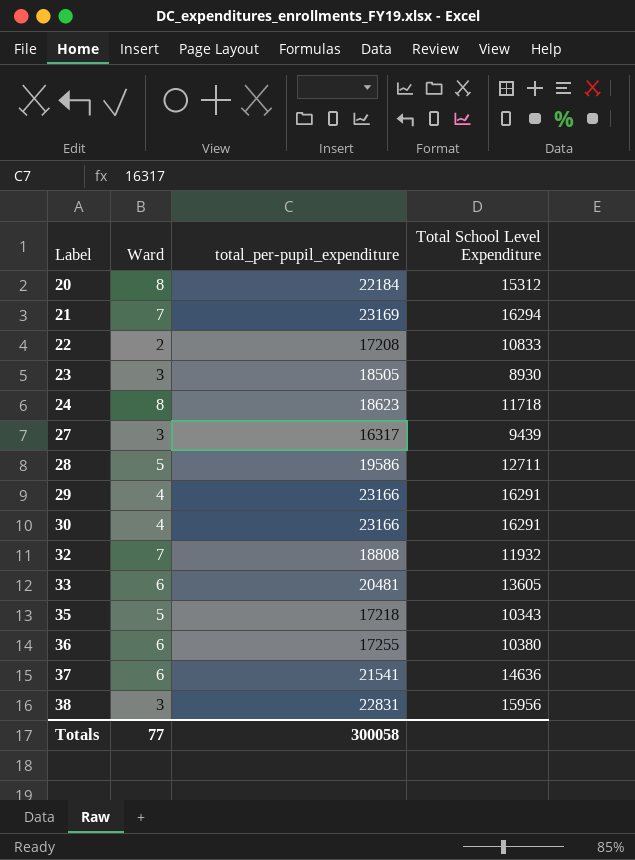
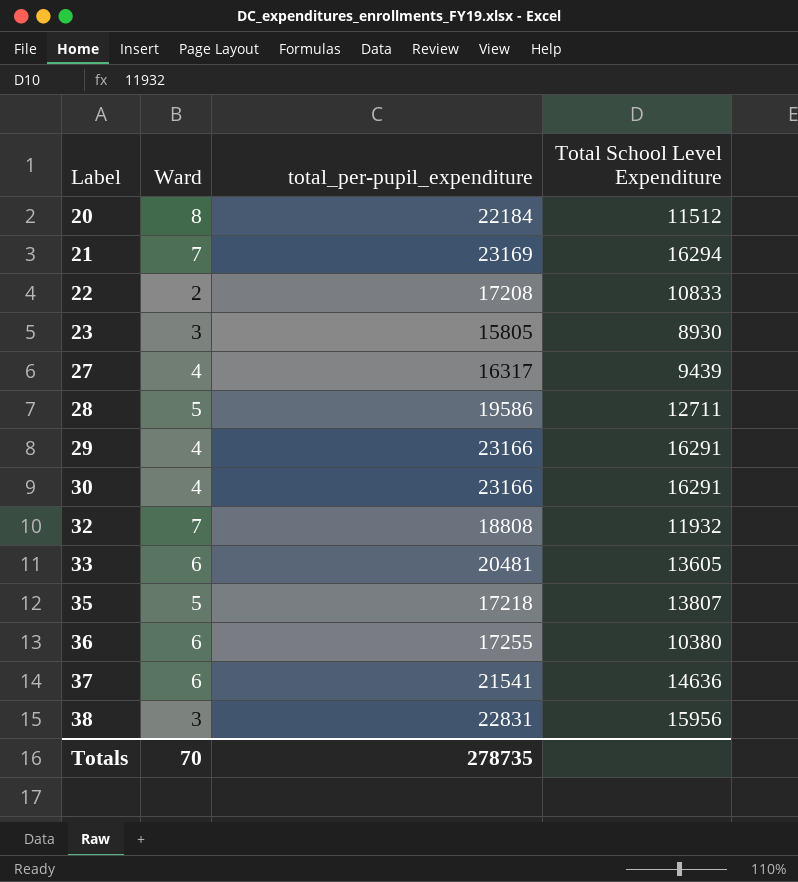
row 24: 8 | 18623 | 11718 -> none
20 | Total School Level Expenditure: 15312 -> 11512
23 | total_per-pupil_expenditure: 18505 -> 15805
27 | Ward: 3 -> 4
35 | Total School Level Expenditure: 10343 -> 13807
Totals | Ward: 77 -> 70
Totals | total_per-pupil_expenditure: 300058 -> 278735

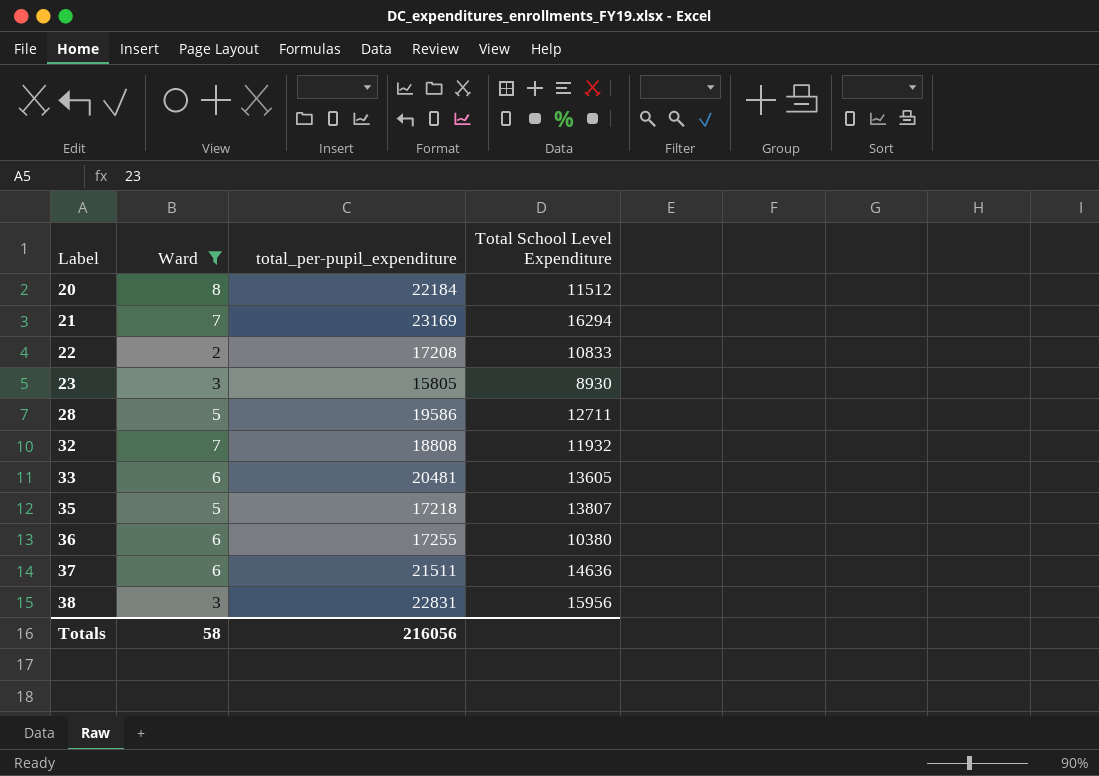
filter: none -> Ward != 4
37 | total_per-pupil_expenditure: 21541 -> 21511
Totals | Ward: 70 -> 58
Totals | total_per-pupil_expenditure: 278735 -> 216056

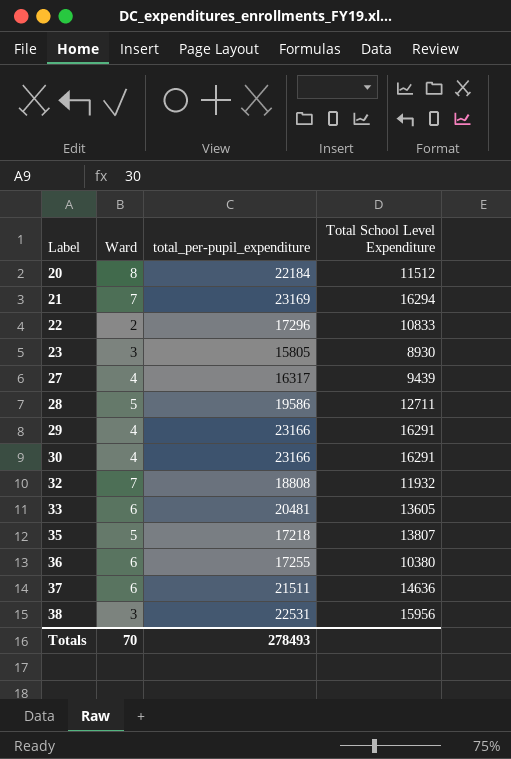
filter: Ward != 4 -> none
22 | total_per-pupil_expenditure: 17208 -> 17296
38 | total_per-pupil_expenditure: 22831 -> 22531
Totals | Ward: 58 -> 70
Totals | total_per-pupil_expenditure: 216056 -> 278493

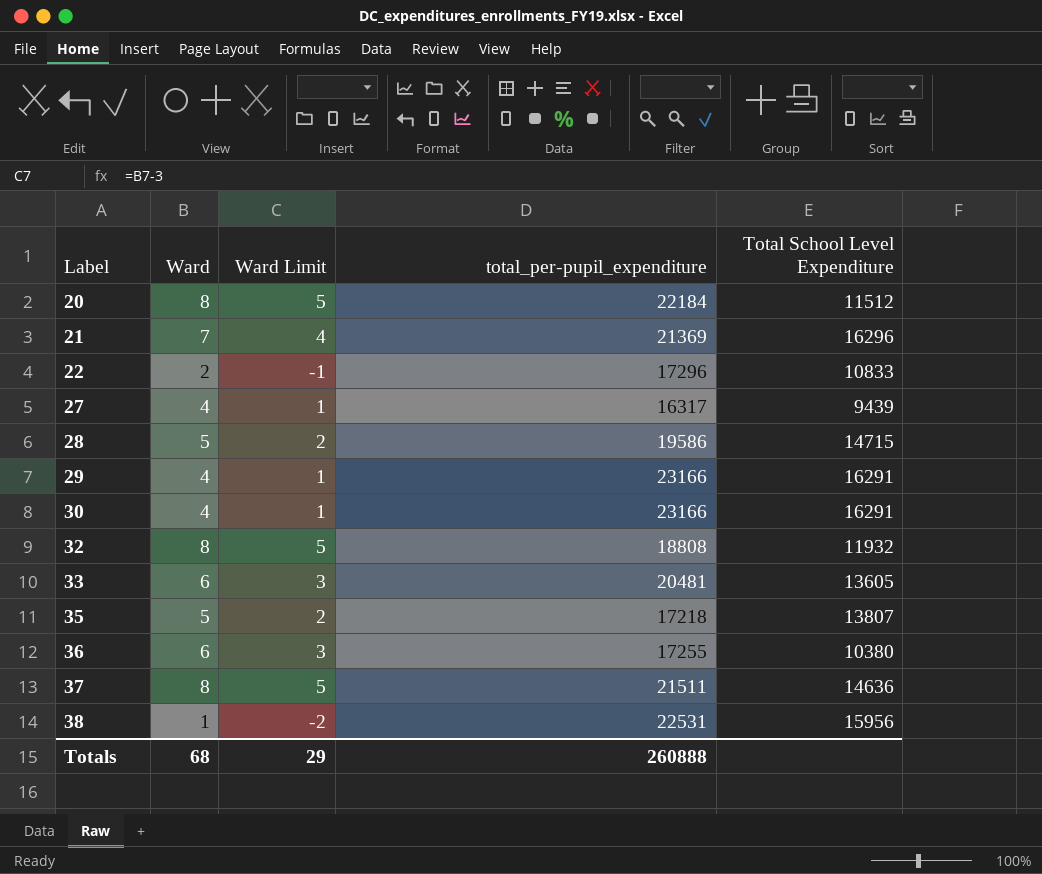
column Ward Limit | formula: none -> [Ward] - 3
row 23: 3 | 15805 | 8930 -> none
21 | total_per-pupil_expenditure: 23169 -> 21369
21 | Total School Level Expenditure: 16294 -> 16296
28 | Total School Level Expenditure: 12711 -> 14715
32 | Ward: 7 -> 8
37 | Ward: 6 -> 8
38 | Ward: 3 -> 1
Totals | Ward: 70 -> 68
Totals | total_per-pupil_expenditure: 278493 -> 260888

